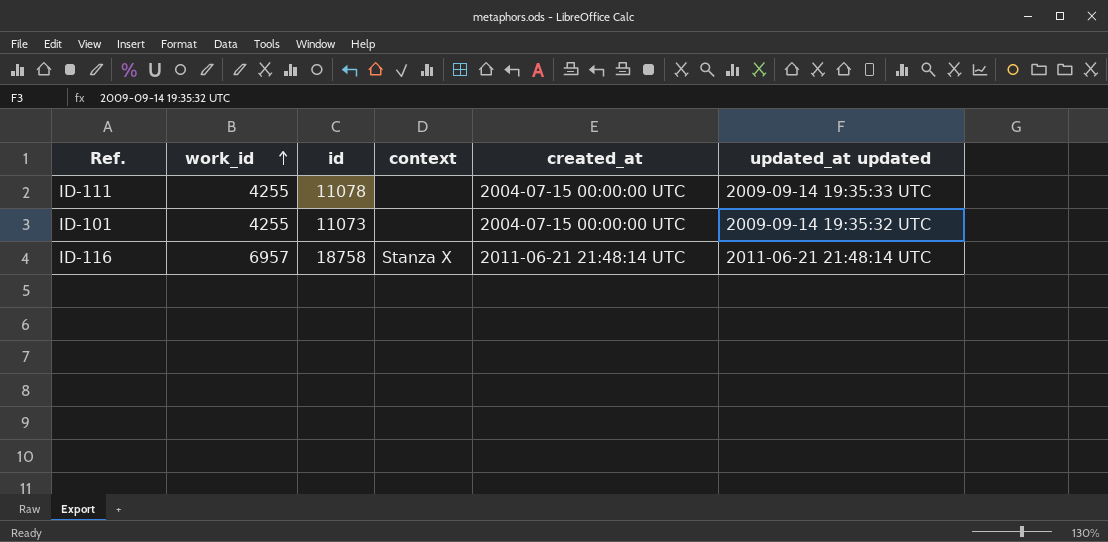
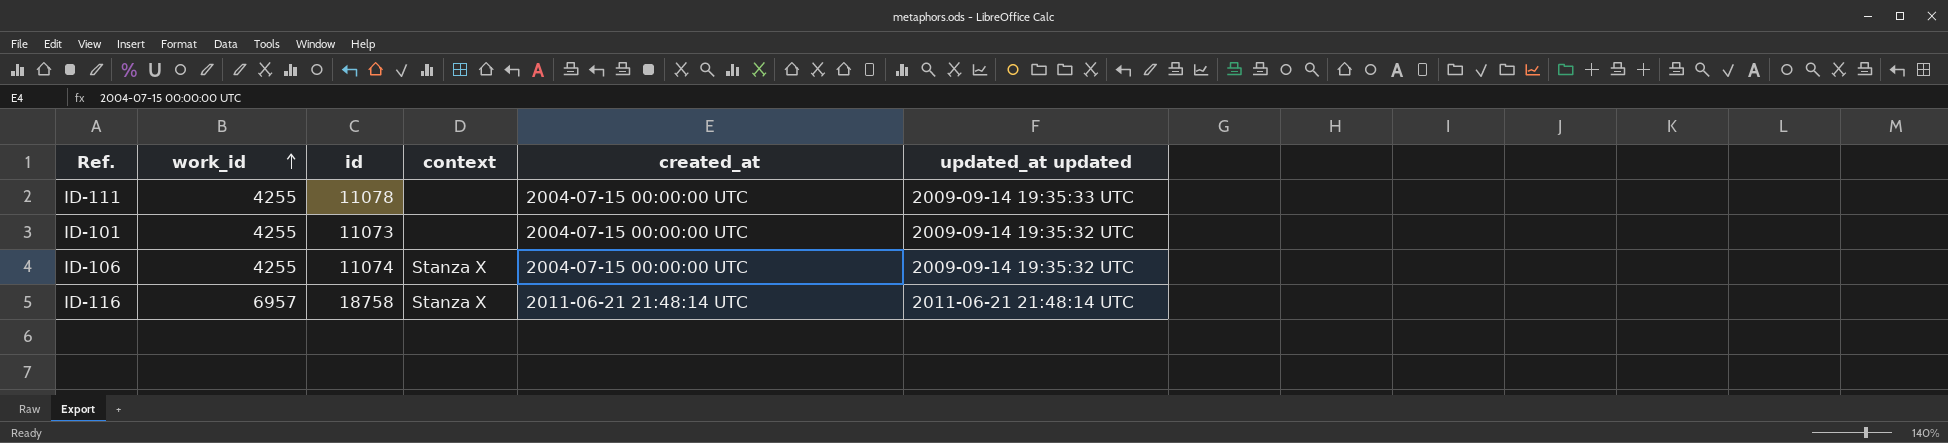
row ID-106: none -> 4255 | 11074 | Stanza X | 2004-07-15 00:00:00 UTC | 2009-09-14 19:35:32 UTC

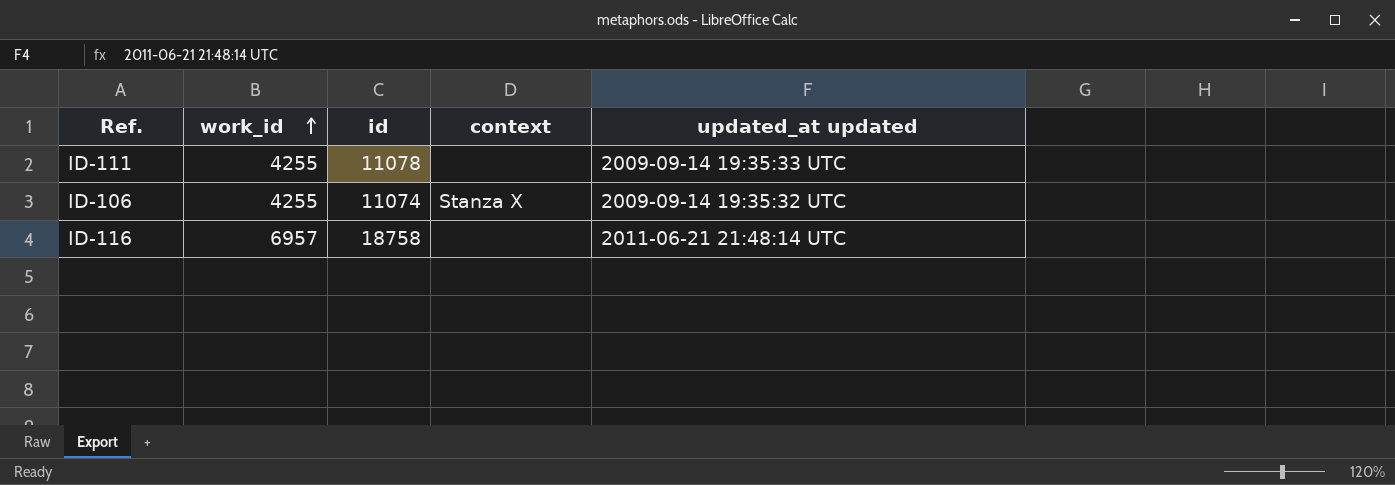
column created_at | position: 5 -> none
row ID-101: 4255 | 11073 | none | 2004-07-15 00:00:00 UTC | 2009-09-14 19:35:32 UTC -> none
ID-116 | context: Stanza X -> none

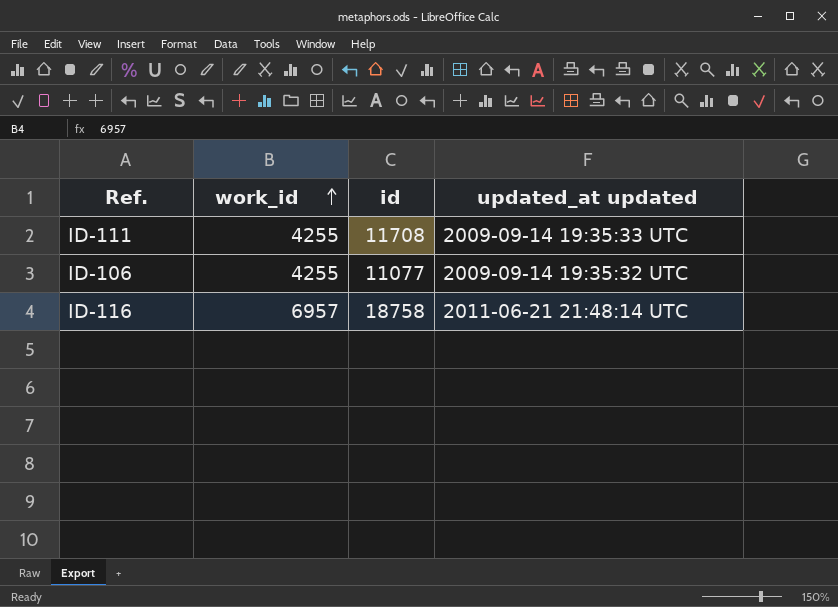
column context | position: 4 -> none
ID-111 | id: 11078 -> 11708
ID-106 | id: 11074 -> 11077

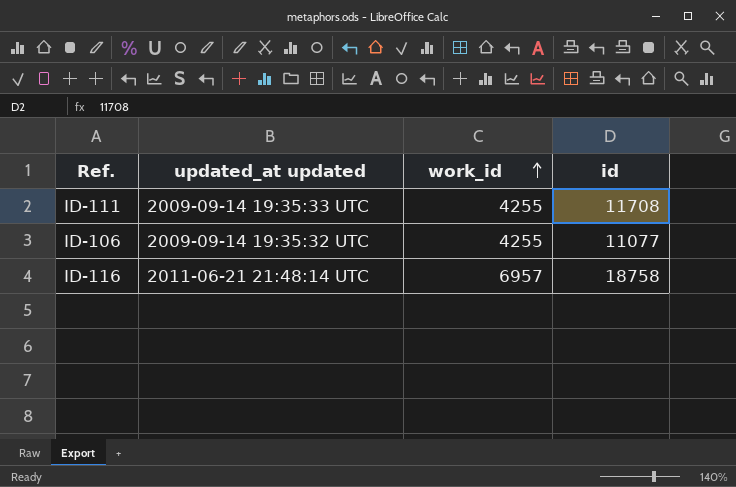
column updated_at updated | position: 4 -> 2

